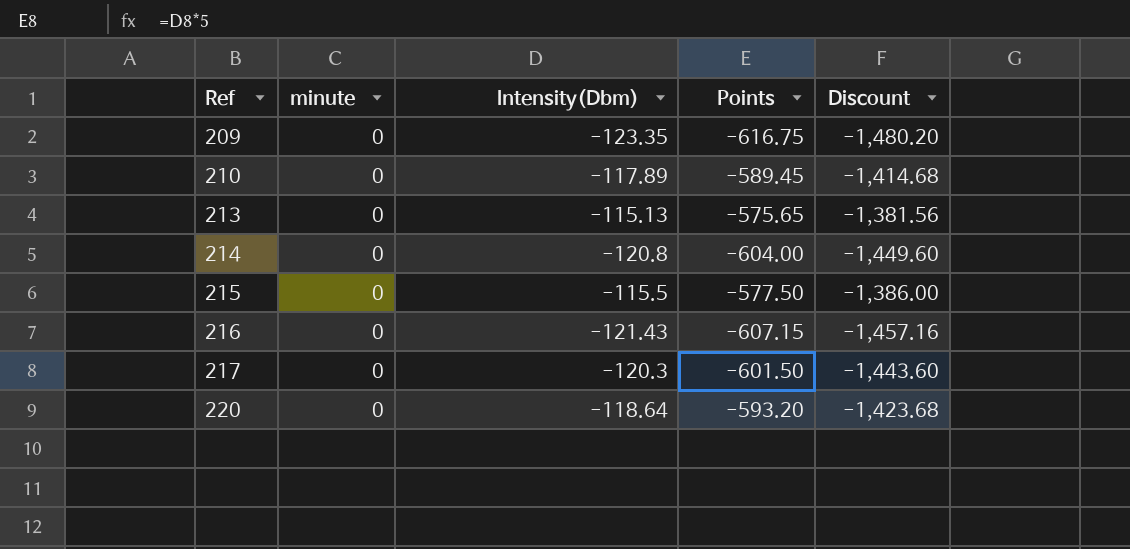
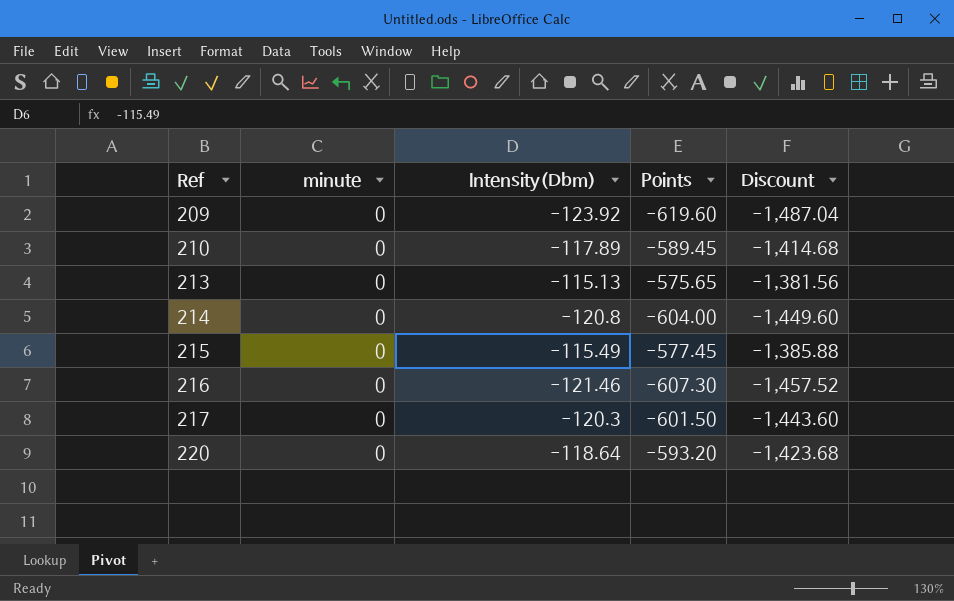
209 | Intensity(Dbm): -123.35 -> -123.92
209 | Points: -616.75 -> -619.60
209 | Discount: -1,480.20 -> -1,487.04
215 | Intensity(Dbm): -115.5 -> -115.49
215 | Points: -577.50 -> -577.45
215 | Discount: -1,386.00 -> -1,385.88
216 | Intensity(Dbm): -121.43 -> -121.46
216 | Points: -607.15 -> -607.30
216 | Discount: -1,457.16 -> -1,457.52

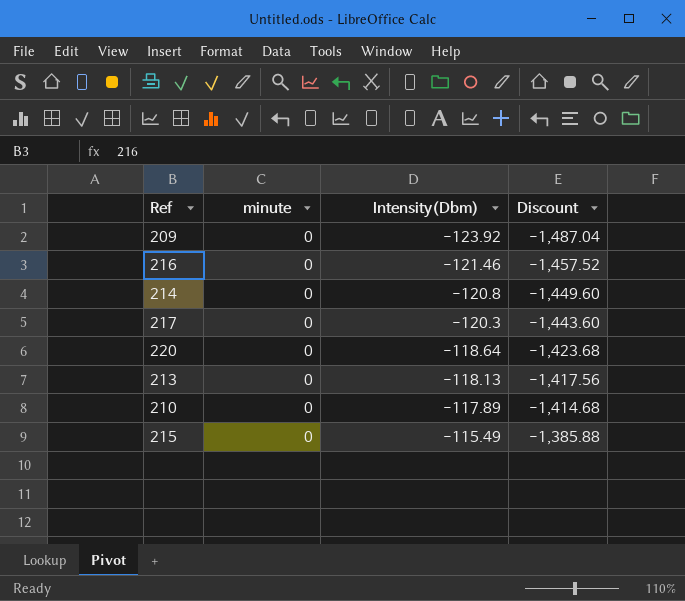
row order: Ref ascending -> Intensity(Dbm) ascending
column Points | formula: [Intensity(Dbm)] * 5 -> none
213 | Intensity(Dbm): -115.13 -> -118.13
213 | Discount: -1,381.56 -> -1,417.56

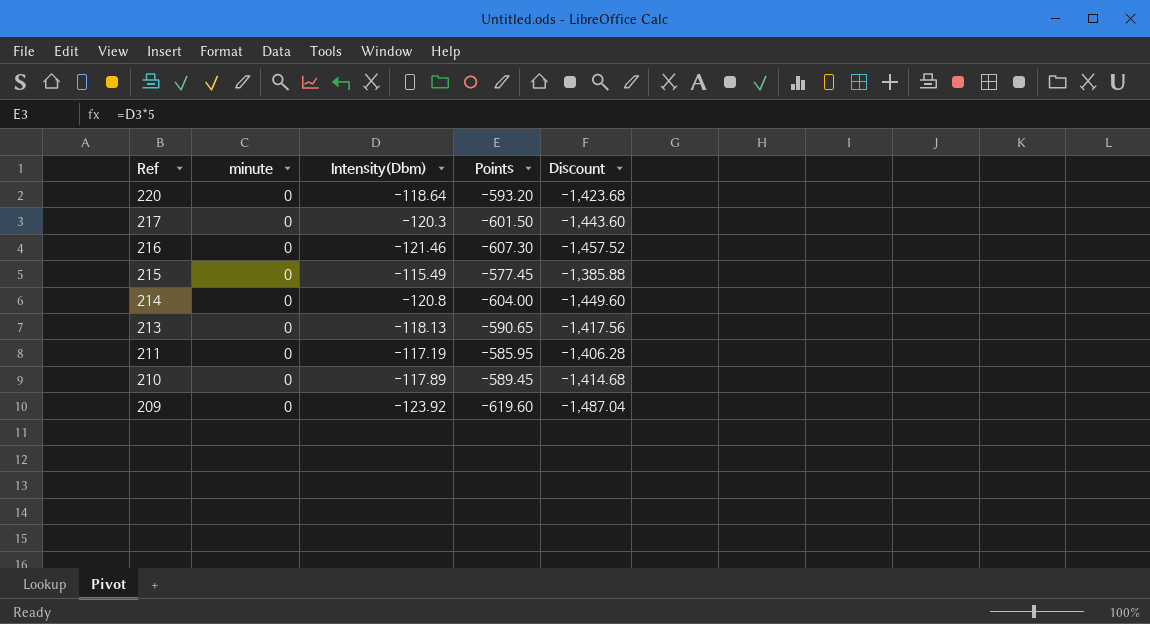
row order: Intensity(Dbm) ascending -> Ref descending
column Points | formula: none -> [Intensity(Dbm)] * 5
row 211: none -> 0 | -117.19 | -585.95 | -1,406.28

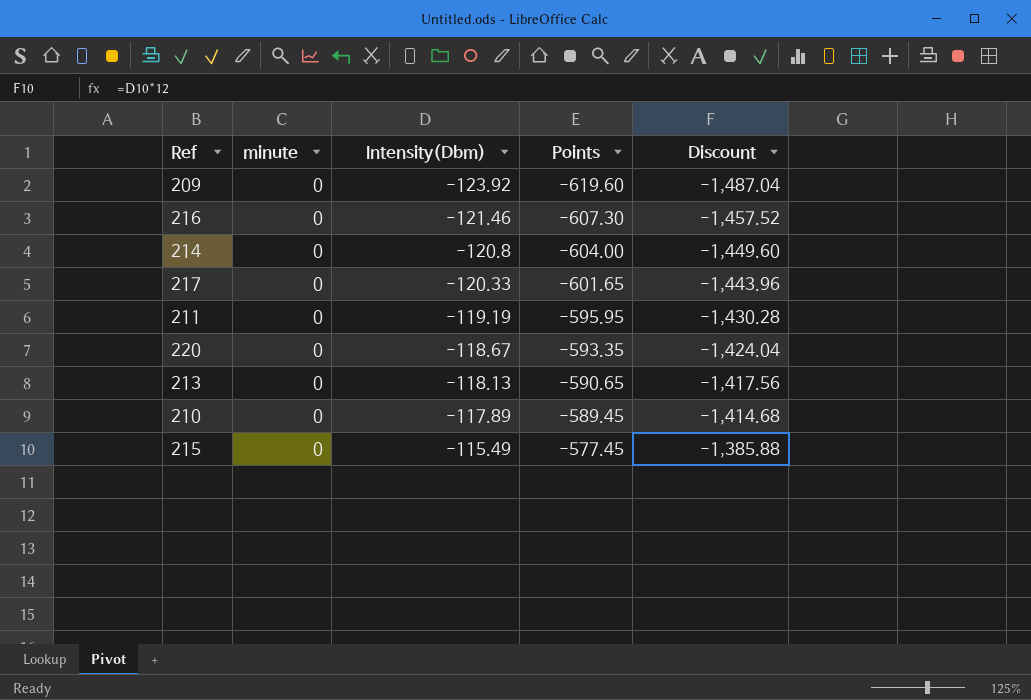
row order: Ref descending -> Intensity(Dbm) ascending
217 | Intensity(Dbm): -120.3 -> -120.33
217 | Points: -601.50 -> -601.65
217 | Discount: -1,443.60 -> -1,443.96
211 | Intensity(Dbm): -117.19 -> -119.19
211 | Points: -585.95 -> -595.95
211 | Discount: -1,406.28 -> -1,430.28
220 | Intensity(Dbm): -118.64 -> -118.67
220 | Points: -593.20 -> -593.35
220 | Discount: -1,423.68 -> -1,424.04

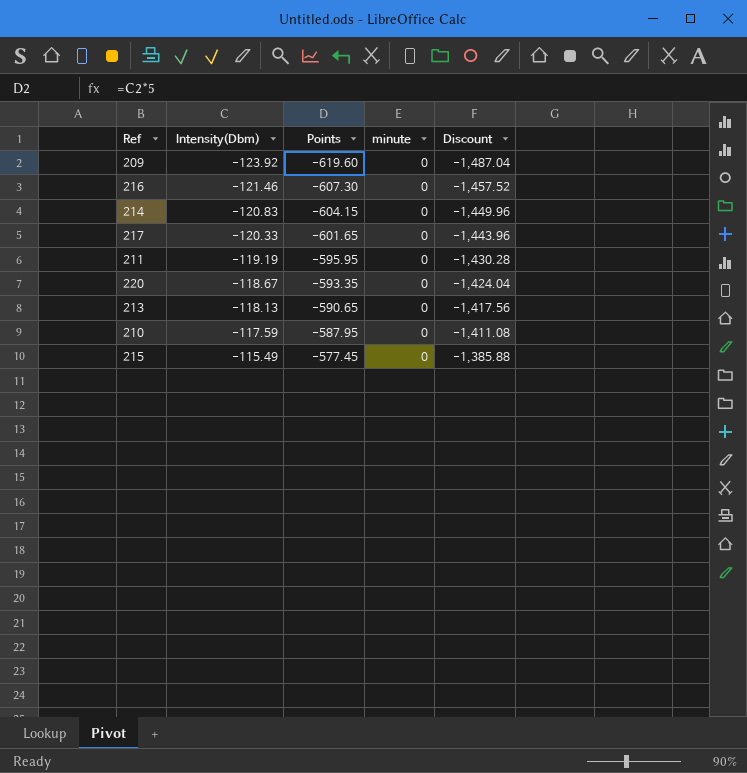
column minute | position: 2 -> 4
214 | Intensity(Dbm): -120.8 -> -120.83
214 | Points: -604.00 -> -604.15
214 | Discount: -1,449.60 -> -1,449.96
210 | Intensity(Dbm): -117.89 -> -117.59
210 | Points: -589.45 -> -587.95
210 | Discount: -1,414.68 -> -1,411.08

